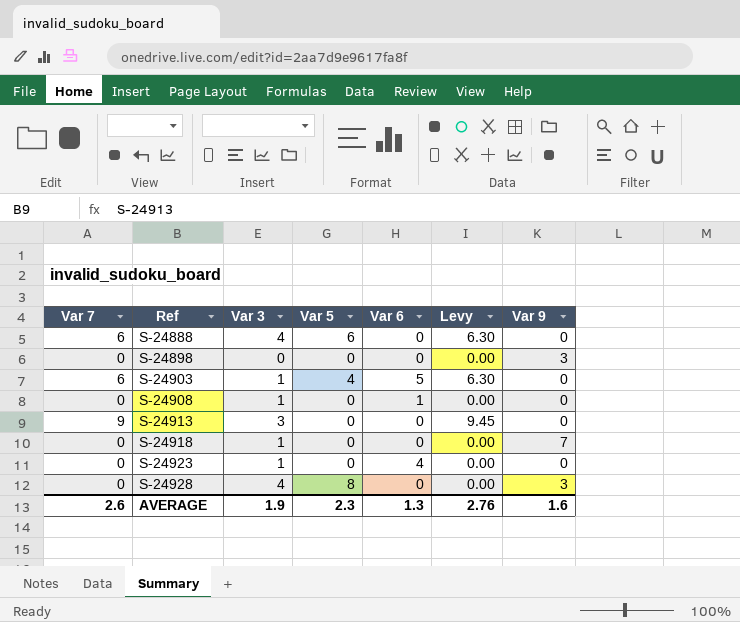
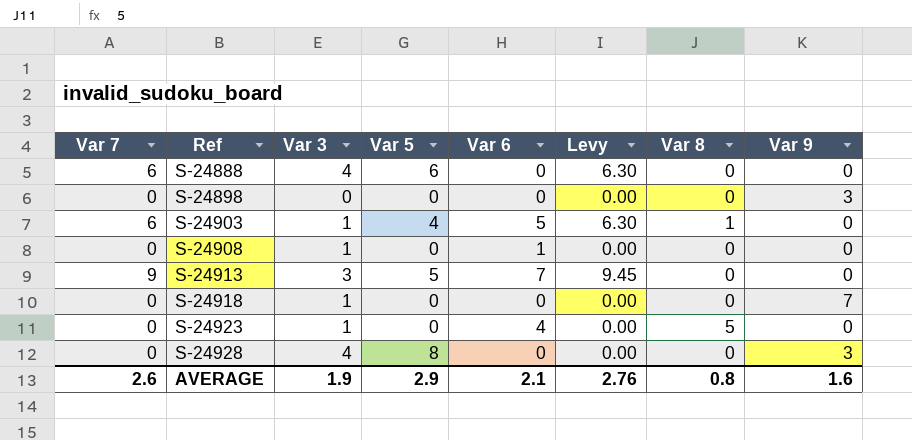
column Var 8 | position: none -> 7
S-24913 | Var 5: 0 -> 5
S-24913 | Var 6: 0 -> 7
AVERAGE | Var 5: 2.3 -> 2.9
AVERAGE | Var 6: 1.3 -> 2.1

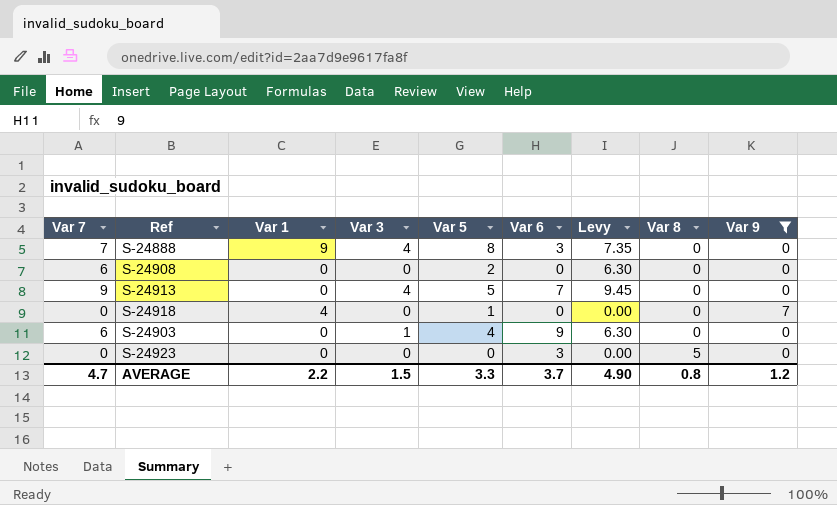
filter: none -> Var 9 != 3
row order: Ref ascending -> Var 8 ascending
column Var 1 | position: none -> 3
S-24888 | Var 7: 6 -> 7
S-24888 | Var 5: 6 -> 8
S-24888 | Var 6: 0 -> 3
S-24888 | Levy: 6.30 -> 7.35
S-24908 | Var 7: 0 -> 6
S-24908 | Var 3: 1 -> 0
S-24908 | Var 5: 0 -> 2
S-24908 | Var 6: 1 -> 0
S-24908 | Levy: 0.00 -> 6.30
S-24913 | Var 3: 3 -> 4
S-24918 | Var 3: 1 -> 0
S-24918 | Var 5: 0 -> 1
S-24903 | Var 6: 5 -> 9
S-24903 | Var 8: 1 -> 0
S-24923 | Var 3: 1 -> 0
S-24923 | Var 6: 4 -> 3
AVERAGE | Var 7: 2.6 -> 4.7
AVERAGE | Var 3: 1.9 -> 1.5
AVERAGE | Var 5: 2.9 -> 3.3
AVERAGE | Var 6: 2.1 -> 3.7
AVERAGE | Levy: 2.76 -> 4.90
AVERAGE | Var 9: 1.6 -> 1.2

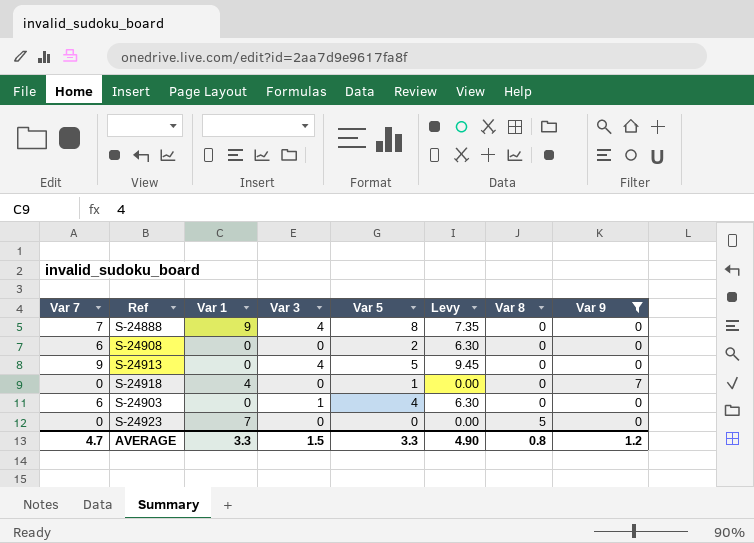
column Var 6 | position: 6 -> none
S-24923 | Var 1: 0 -> 7
AVERAGE | Var 1: 2.2 -> 3.3

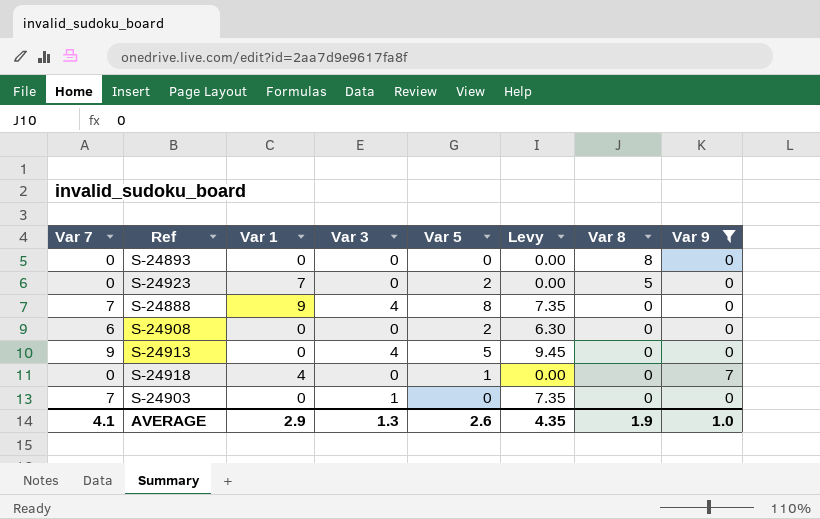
row order: Var 8 ascending -> Var 8 descending
row S-24893: none -> 0 | 0 | 0 | 0 | 0.00 | 8 | 0
S-24923 | Var 5: 0 -> 2
S-24903 | Var 7: 6 -> 7
S-24903 | Var 5: 4 -> 0
S-24903 | Levy: 6.30 -> 7.35
AVERAGE | Var 7: 4.7 -> 4.1
AVERAGE | Var 1: 3.3 -> 2.9
AVERAGE | Var 3: 1.5 -> 1.3
AVERAGE | Var 5: 3.3 -> 2.6
AVERAGE | Levy: 4.90 -> 4.35
AVERAGE | Var 8: 0.8 -> 1.9
AVERAGE | Var 9: 1.2 -> 1.0

